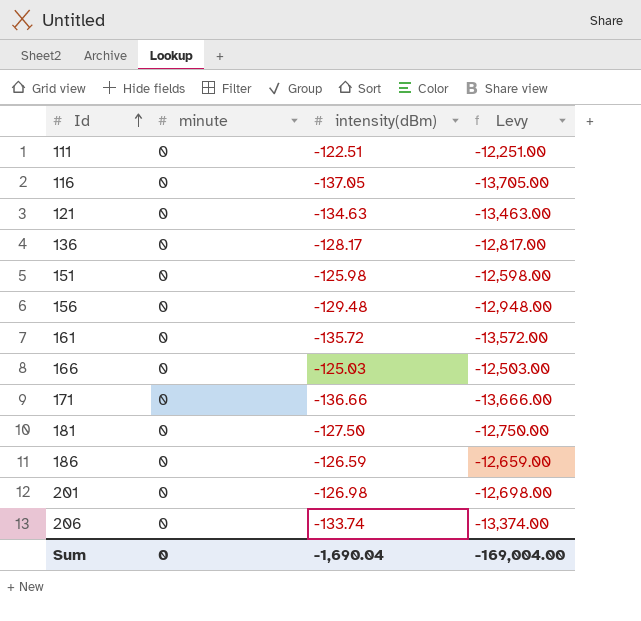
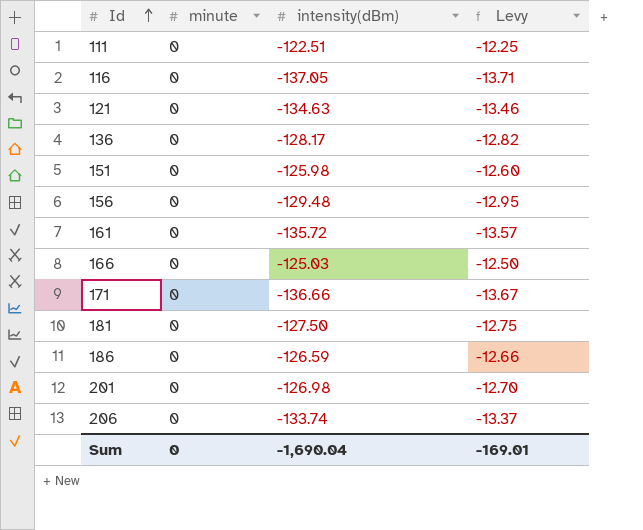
column Levy | formula: [intensity(dBm)] * 100 -> [intensity(dBm)] * 0.1
Sum | Levy: -169,004.00 -> -169.01

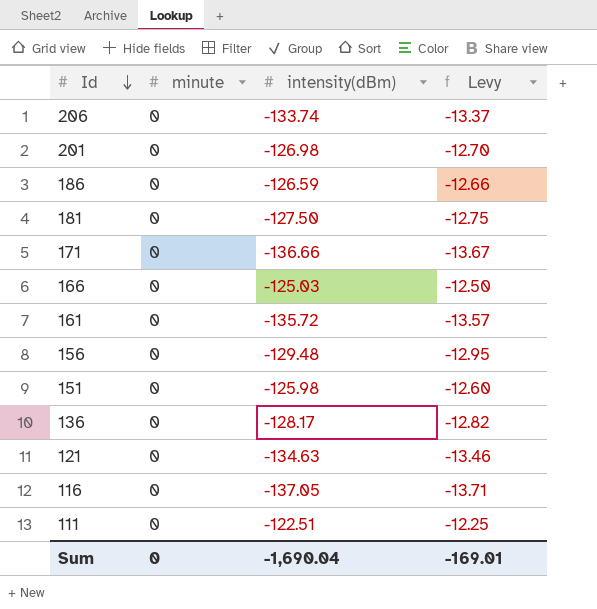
row order: Id ascending -> Id descending

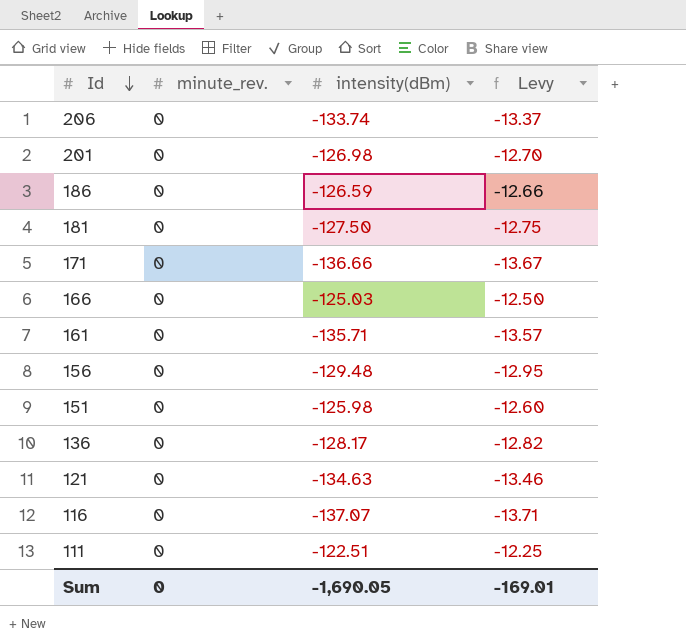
column name: minute -> minute_rev.
161 | intensity(dBm): -135.72 -> -135.71
116 | intensity(dBm): -137.05 -> -137.07
Sum | intensity(dBm): -1,690.04 -> -1,690.05

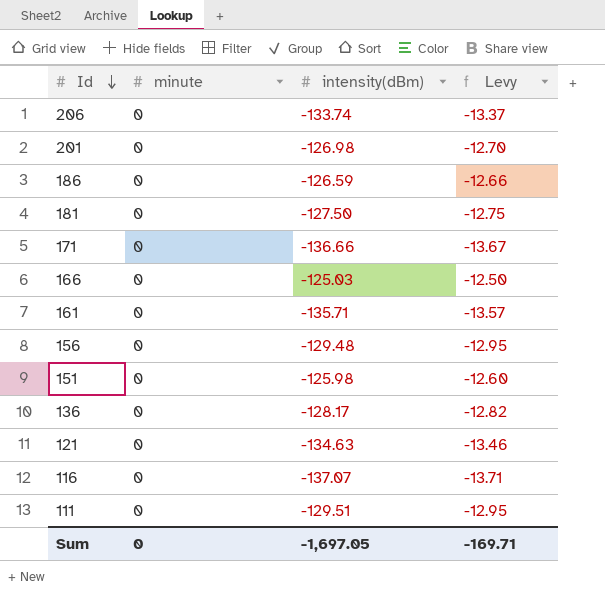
column name: minute_rev. -> minute
111 | intensity(dBm): -122.51 -> -129.51
111 | Levy: -12.25 -> -12.95
Sum | intensity(dBm): -1,690.05 -> -1,697.05
Sum | Levy: -169.01 -> -169.71

